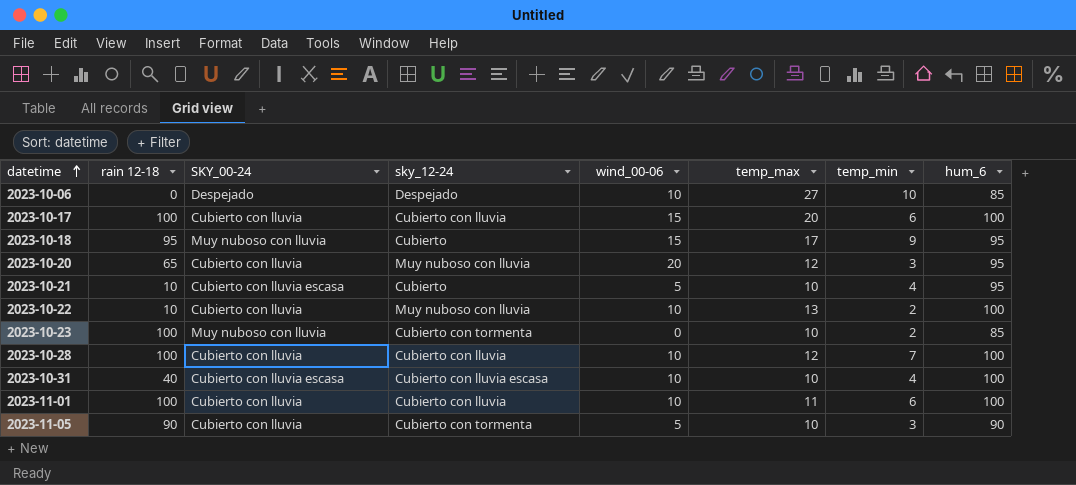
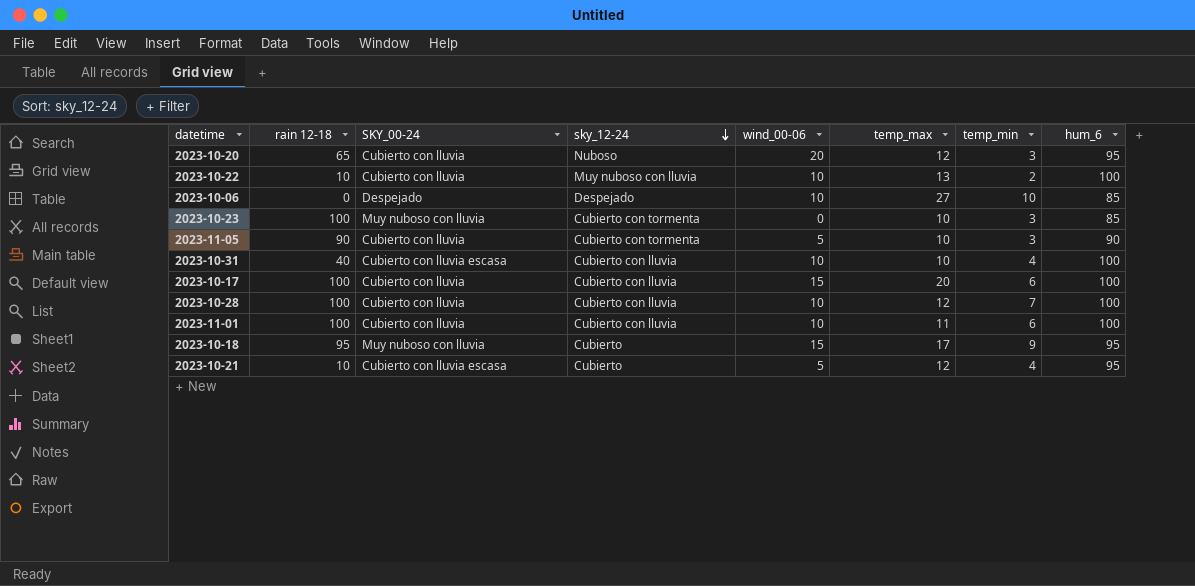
row order: datetime ascending -> sky_12-24 descending
2023-10-20 | sky_12-24: Muy nuboso con lluvia -> Nuboso
2023-10-23 | temp_min: 2 -> 3
2023-10-31 | sky_12-24: Cubierto con lluvia escasa -> Cubierto con lluvia
2023-10-21 | temp_max: 10 -> 12

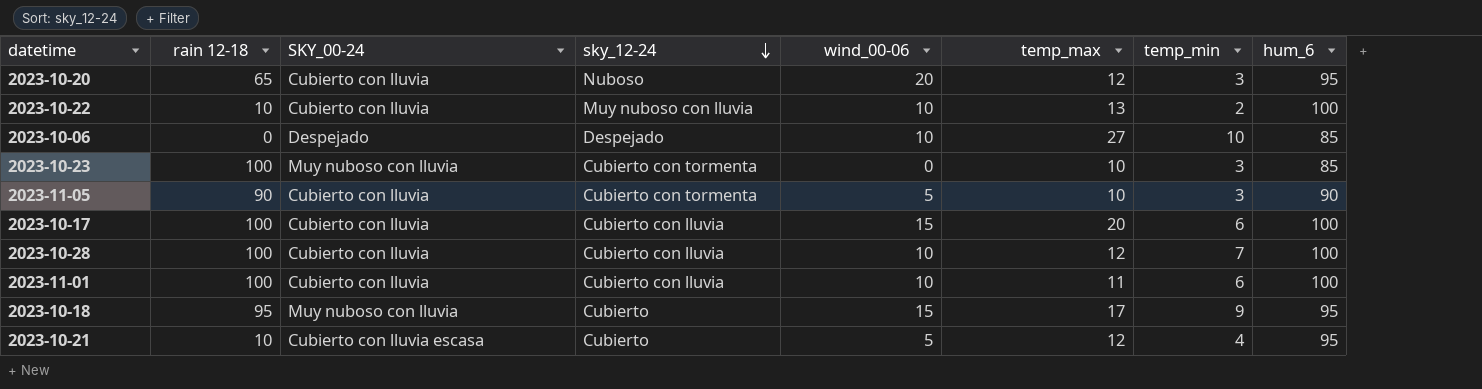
row 2023-10-31: 40 | Cubierto con lluvia escasa | Cubierto con lluvia | 10 | 10 | 4 | 100 -> none

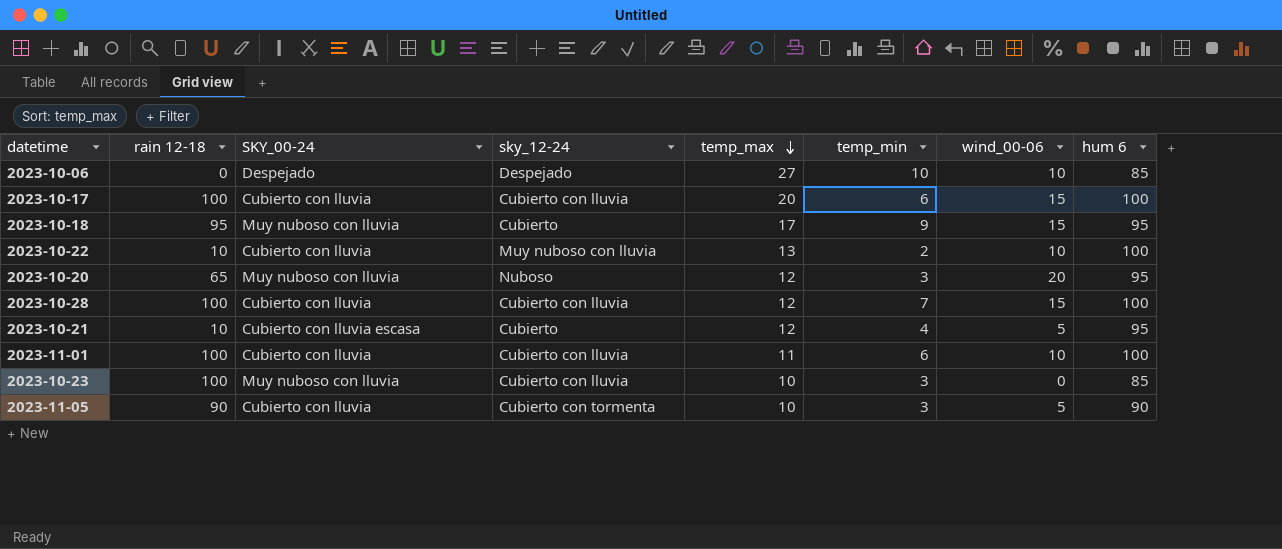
row order: sky_12-24 descending -> temp_max descending
column wind_00-06 | position: 5 -> 7
column name: hum_6 -> hum 6
2023-10-20 | SKY_00-24: Cubierto con lluvia -> Muy nuboso con lluvia
2023-10-28 | wind_00-06: 10 -> 15
2023-10-23 | sky_12-24: Cubierto con tormenta -> Cubierto con lluvia

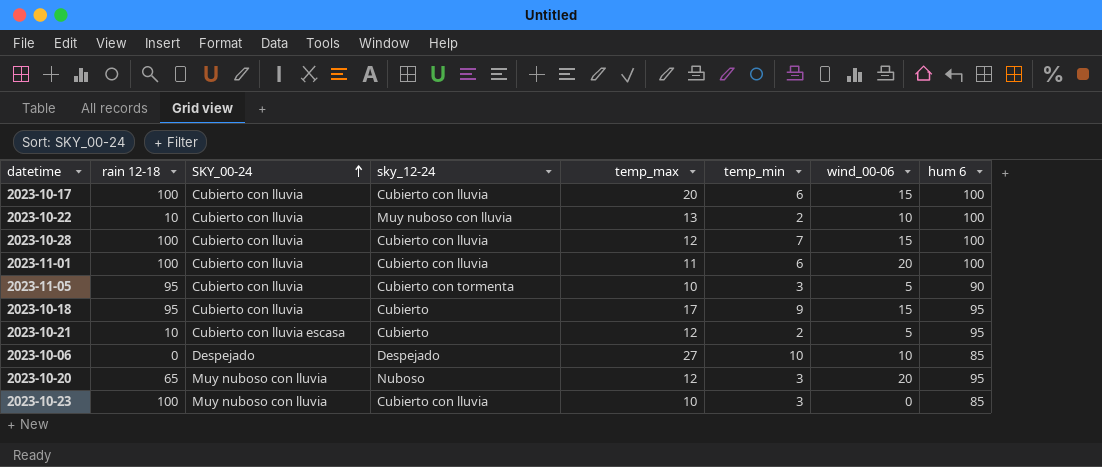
row order: temp_max descending -> SKY_00-24 ascending
2023-11-01 | wind_00-06: 10 -> 20
2023-11-05 | rain 12-18: 90 -> 95
2023-10-18 | SKY_00-24: Muy nuboso con lluvia -> Cubierto con lluvia
2023-10-21 | temp_min: 4 -> 2

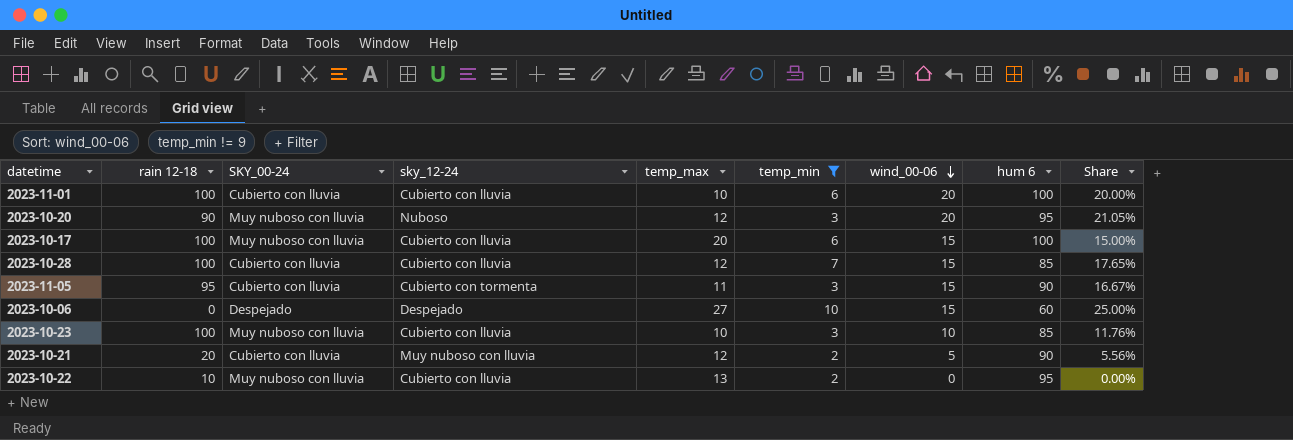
filter: none -> temp_min != 9
row order: SKY_00-24 ascending -> wind_00-06 descending
column Share | formula: none -> [wind_00-06] / [hum 6]
2023-11-01 | temp_max: 11 -> 10
2023-10-20 | rain 12-18: 65 -> 90
2023-10-17 | SKY_00-24: Cubierto con lluvia -> Muy nuboso con lluvia
2023-10-28 | hum 6: 100 -> 85
2023-11-05 | temp_max: 10 -> 11
2023-11-05 | wind_00-06: 5 -> 15
2023-10-06 | wind_00-06: 10 -> 15
2023-10-06 | hum 6: 85 -> 60
2023-10-23 | wind_00-06: 0 -> 10
2023-10-21 | rain 12-18: 10 -> 20
2023-10-21 | SKY_00-24: Cubierto con lluvia escasa -> Cubierto con lluvia
2023-10-21 | sky_12-24: Cubierto -> Muy nuboso con lluvia
2023-10-21 | hum 6: 95 -> 90
2023-10-22 | SKY_00-24: Cubierto con lluvia -> Muy nuboso con lluvia
2023-10-22 | sky_12-24: Muy nuboso con lluvia -> Cubierto con lluvia
2023-10-22 | wind_00-06: 10 -> 0
2023-10-22 | hum 6: 100 -> 95

